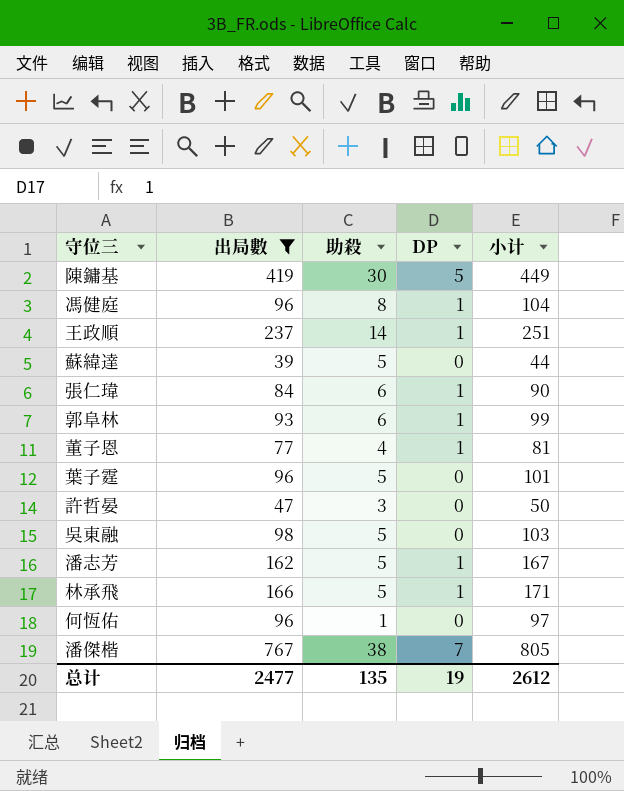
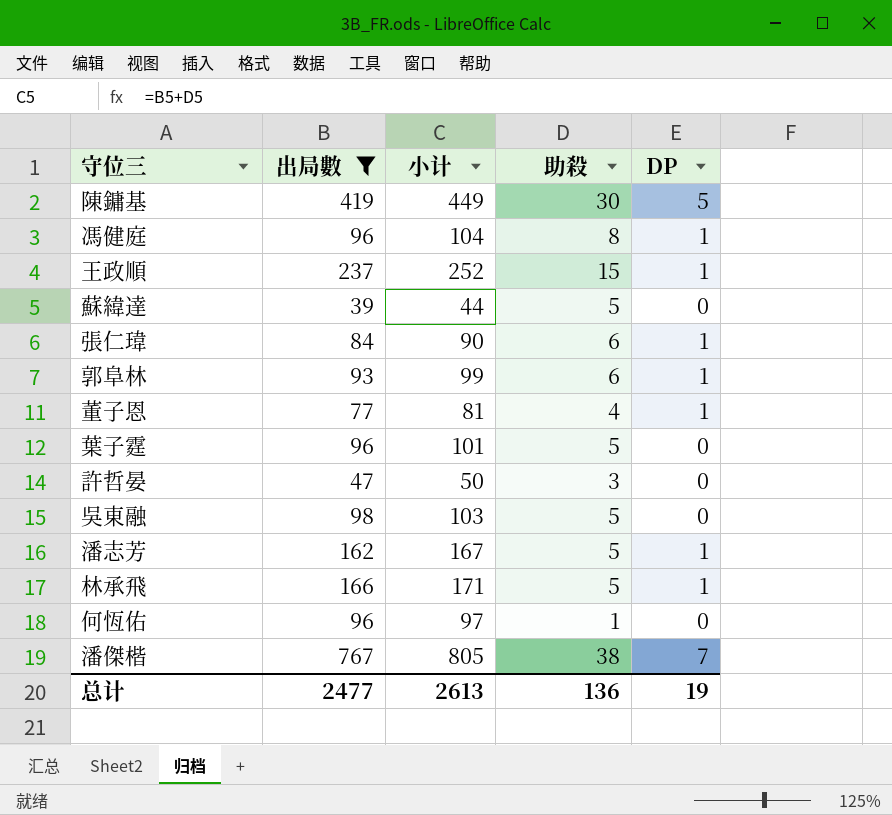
column 小计 | position: 5 -> 3
王政順 | 小计: 251 -> 252
王政順 | 助殺: 14 -> 15
总计 | 小计: 2612 -> 2613
总计 | 助殺: 135 -> 136

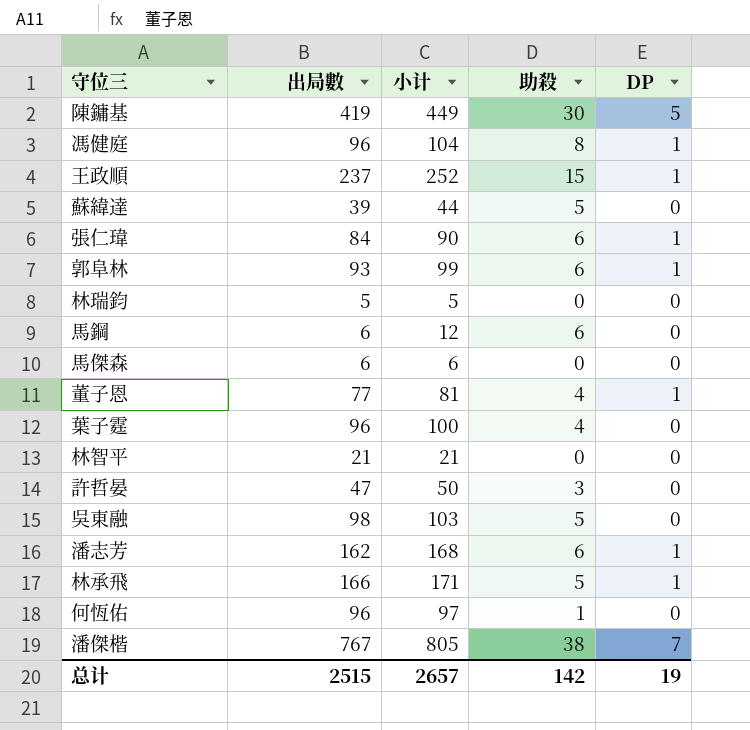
filter: 出局數 >= 39 -> none
葉子霆 | 小计: 101 -> 100
葉子霆 | 助殺: 5 -> 4
潘志芳 | 小计: 167 -> 168
潘志芳 | 助殺: 5 -> 6
总计 | 出局數: 2477 -> 2515
总计 | 小计: 2613 -> 2657
总计 | 助殺: 136 -> 142

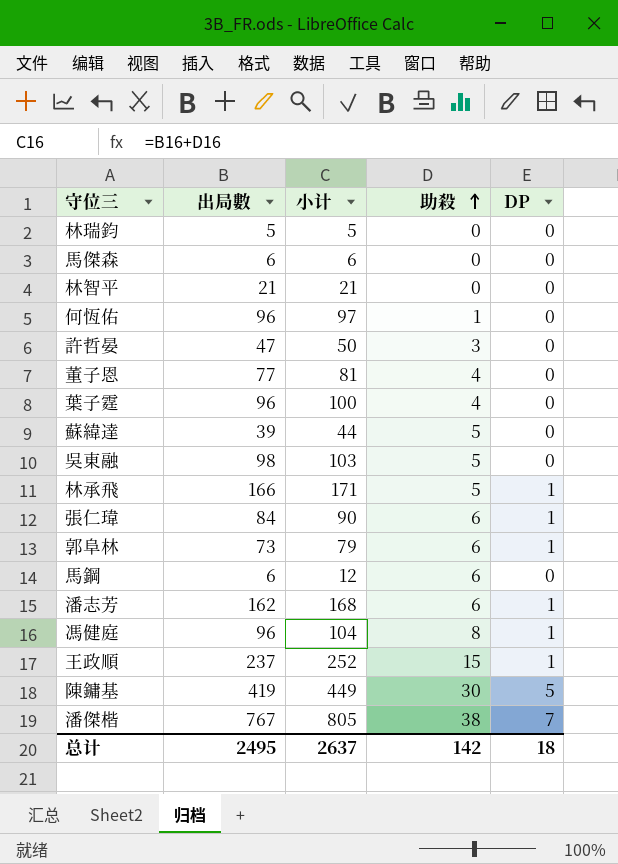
row order: none -> 助殺 ascending
董子恩 | DP: 1 -> 0
郭阜林 | 出局數: 93 -> 73
郭阜林 | 小计: 99 -> 79
总计 | 出局數: 2515 -> 2495
总计 | 小计: 2657 -> 2637
总计 | DP: 19 -> 18

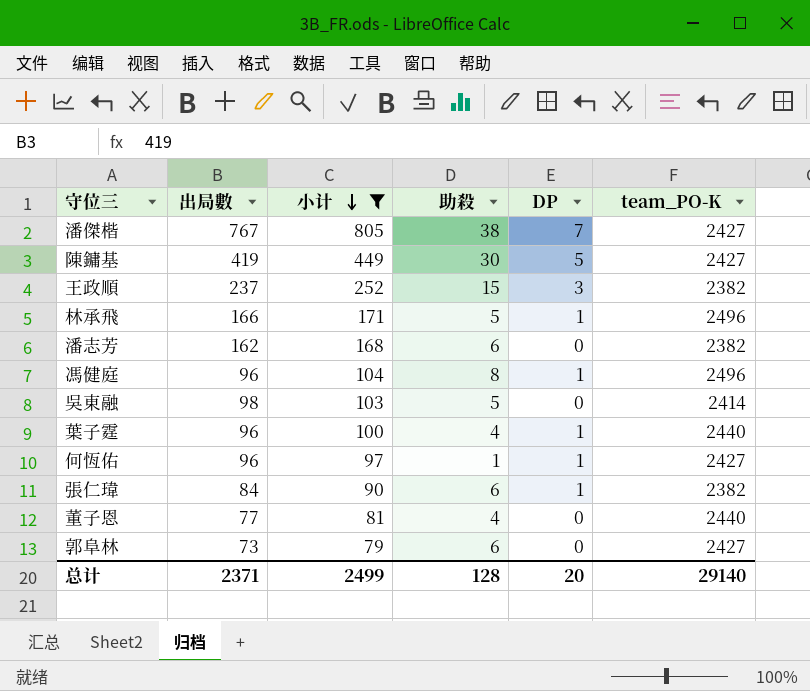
filter: none -> 小计 >= 79
row order: 助殺 ascending -> 小计 descending
column team_PO-K | position: none -> 6
王政順 | DP: 1 -> 3
潘志芳 | DP: 1 -> 0
葉子霆 | DP: 0 -> 1
何恆佑 | DP: 0 -> 1
郭阜林 | DP: 1 -> 0
总计 | 出局數: 2495 -> 2371
总计 | 小计: 2637 -> 2499
总计 | 助殺: 142 -> 128
总计 | DP: 18 -> 20

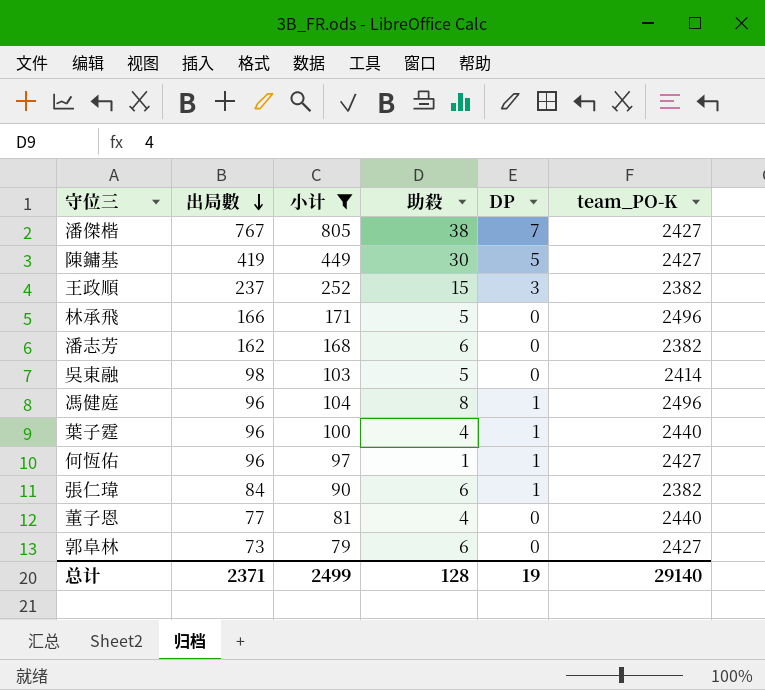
row order: 小计 descending -> 出局數 descending
林承飛 | DP: 1 -> 0
总计 | DP: 20 -> 19

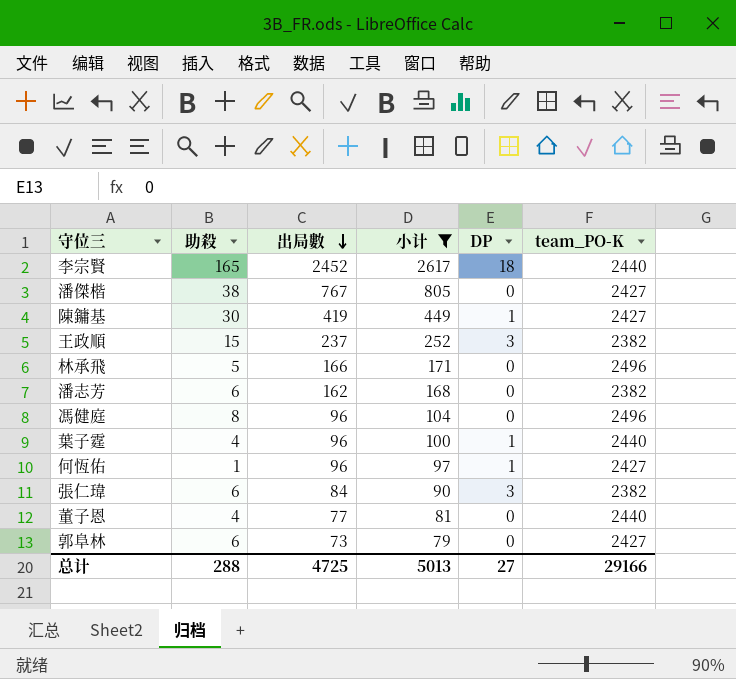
column 助殺 | position: 4 -> 2
row 吳東融: 98 | 103 | 5 | 0 | 2414 -> none
row 李宗賢: none -> 165 | 2452 | 2617 | 18 | 2440
潘傑楷 | DP: 7 -> 0
陳鏞基 | DP: 5 -> 1
馮健庭 | DP: 1 -> 0
張仁瑋 | DP: 1 -> 3
总计 | 助殺: 128 -> 288
总计 | 出局數: 2371 -> 4725
总计 | 小计: 2499 -> 5013
总计 | DP: 19 -> 27
总计 | team_PO-K: 29140 -> 29166

